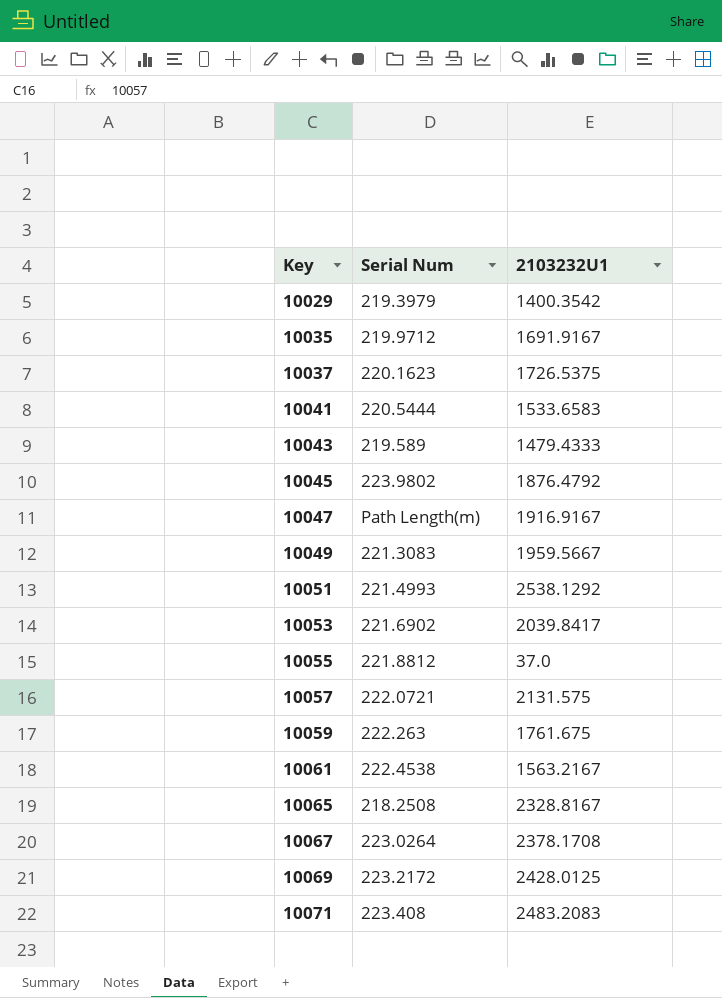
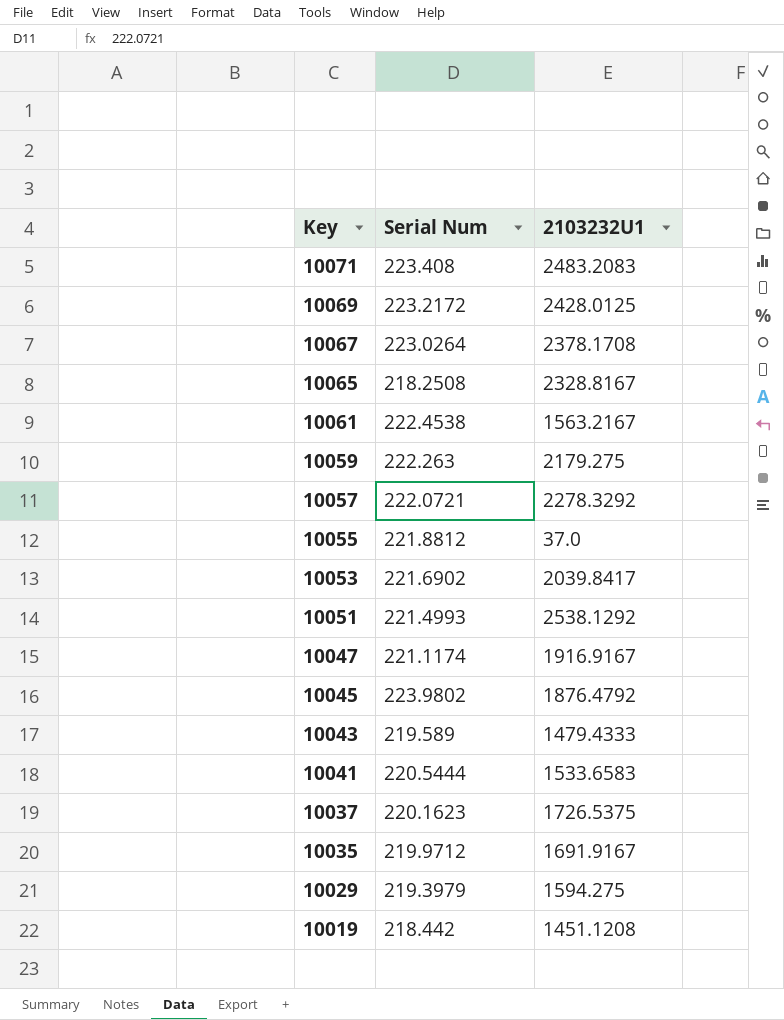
row order: Key ascending -> Key descending
row 10049: 221.3083 | 1959.5667 -> none
10059 | 2103232U1: 1761.675 -> 2179.275
10057 | 2103232U1: 2131.575 -> 2278.3292
10047 | Serial Num: Path Length(m) -> 221.1174
10029 | 2103232U1: 1400.3542 -> 1594.275
row 10019: none -> 218.442 | 1451.1208

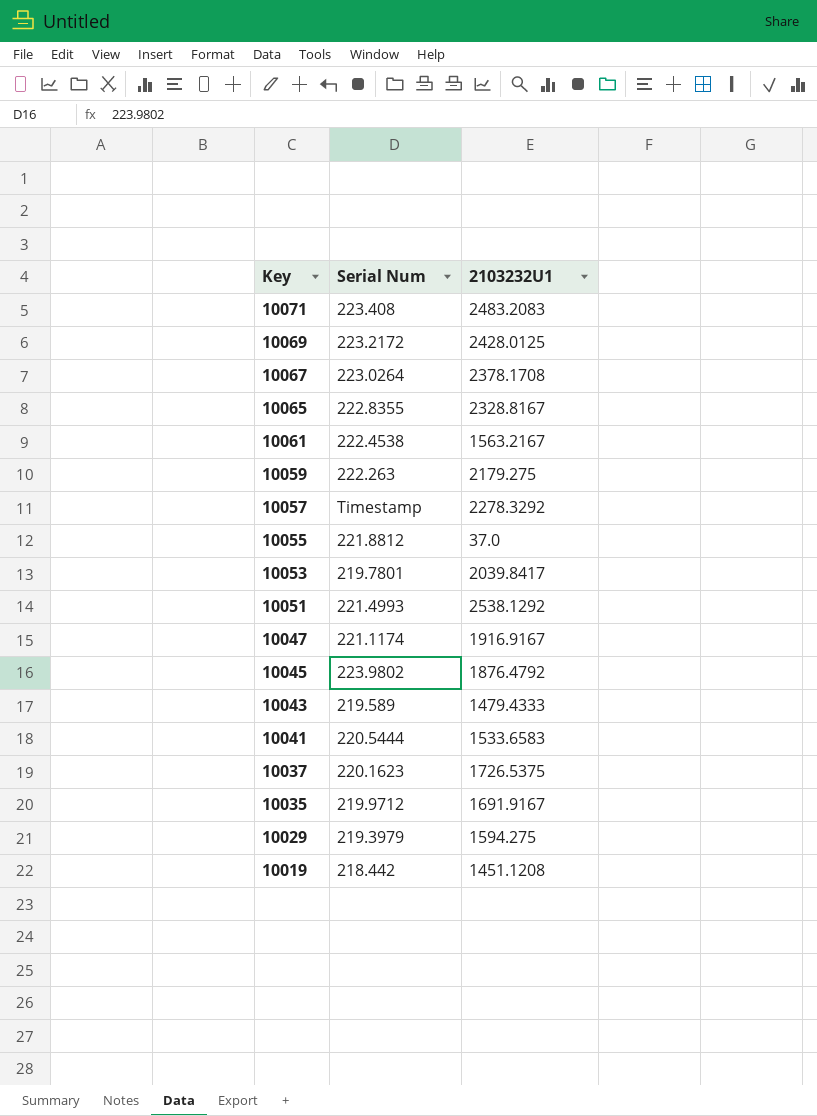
10065 | Serial Num: 218.2508 -> 222.8355
10057 | Serial Num: 222.0721 -> Timestamp
10053 | Serial Num: 221.6902 -> 219.7801

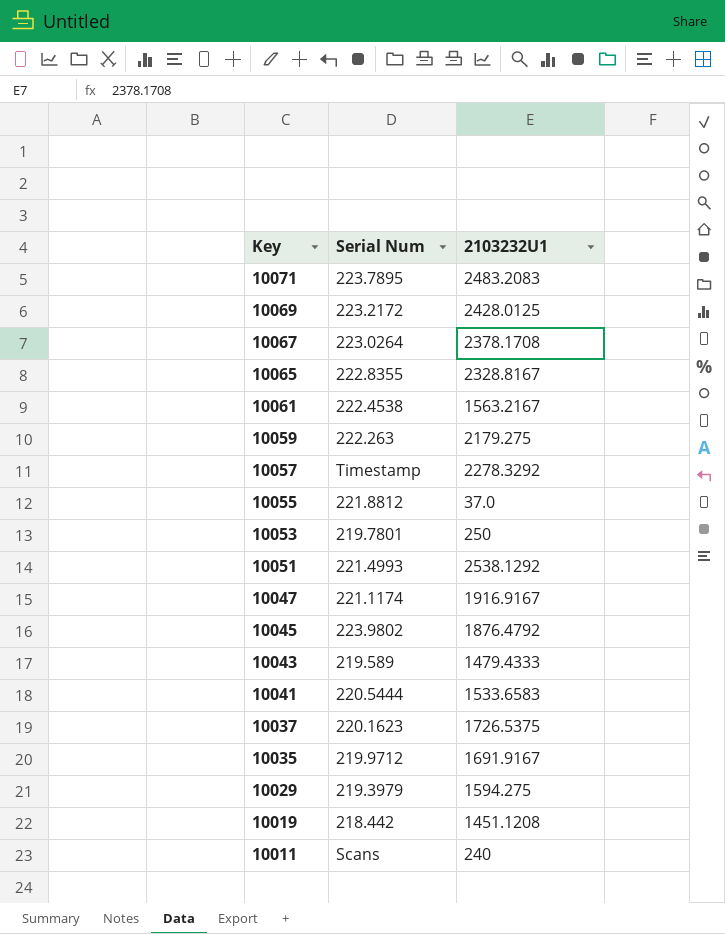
10071 | Serial Num: 223.408 -> 223.7895
10053 | 2103232U1: 2039.8417 -> 250
row 10011: none -> Scans | 240

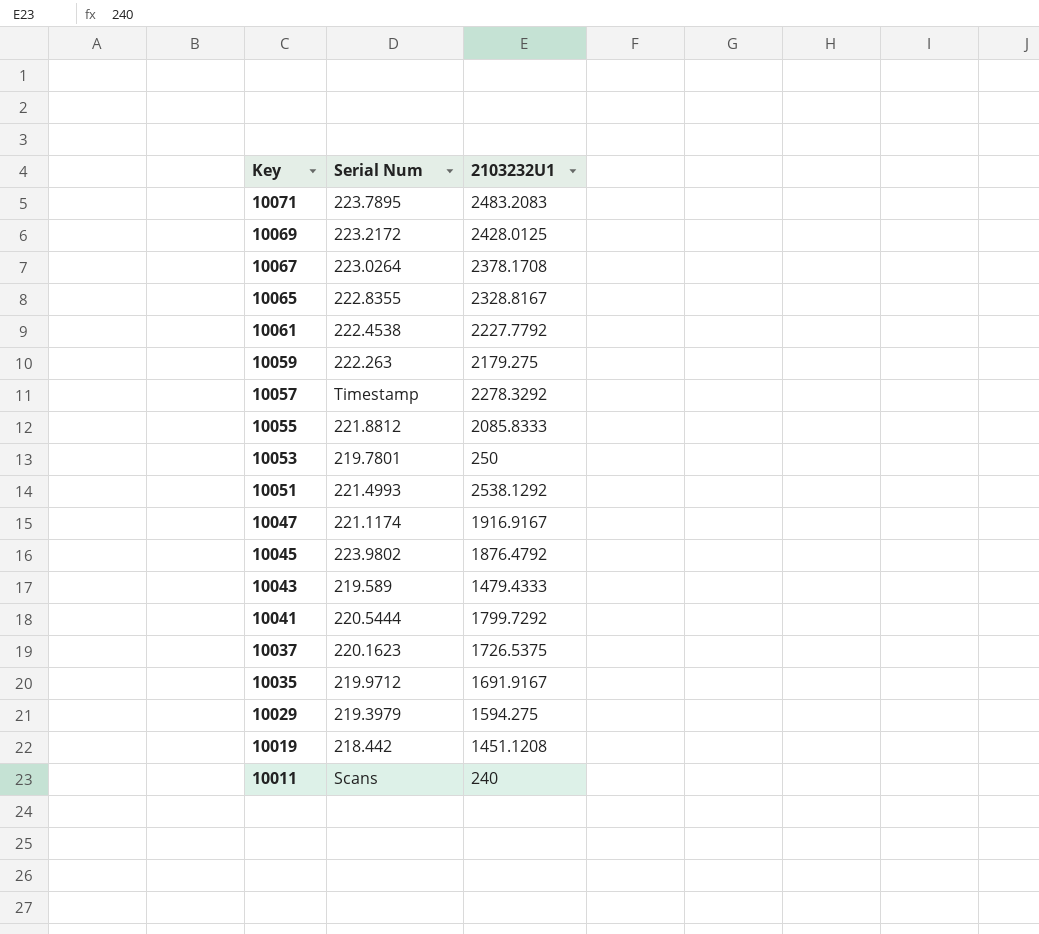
10061 | 2103232U1: 1563.2167 -> 2227.7792
10055 | 2103232U1: 37.0 -> 2085.8333
10041 | 2103232U1: 1533.6583 -> 1799.7292

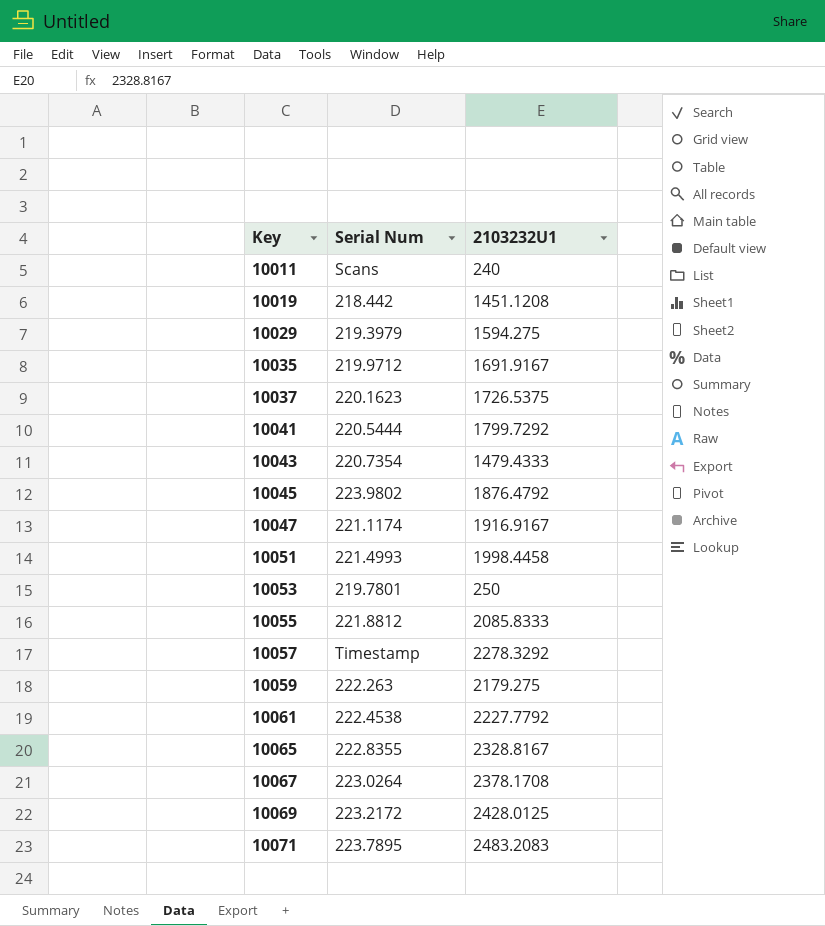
row order: Key descending -> Key ascending
10043 | Serial Num: 219.589 -> 220.7354
10051 | 2103232U1: 2538.1292 -> 1998.4458

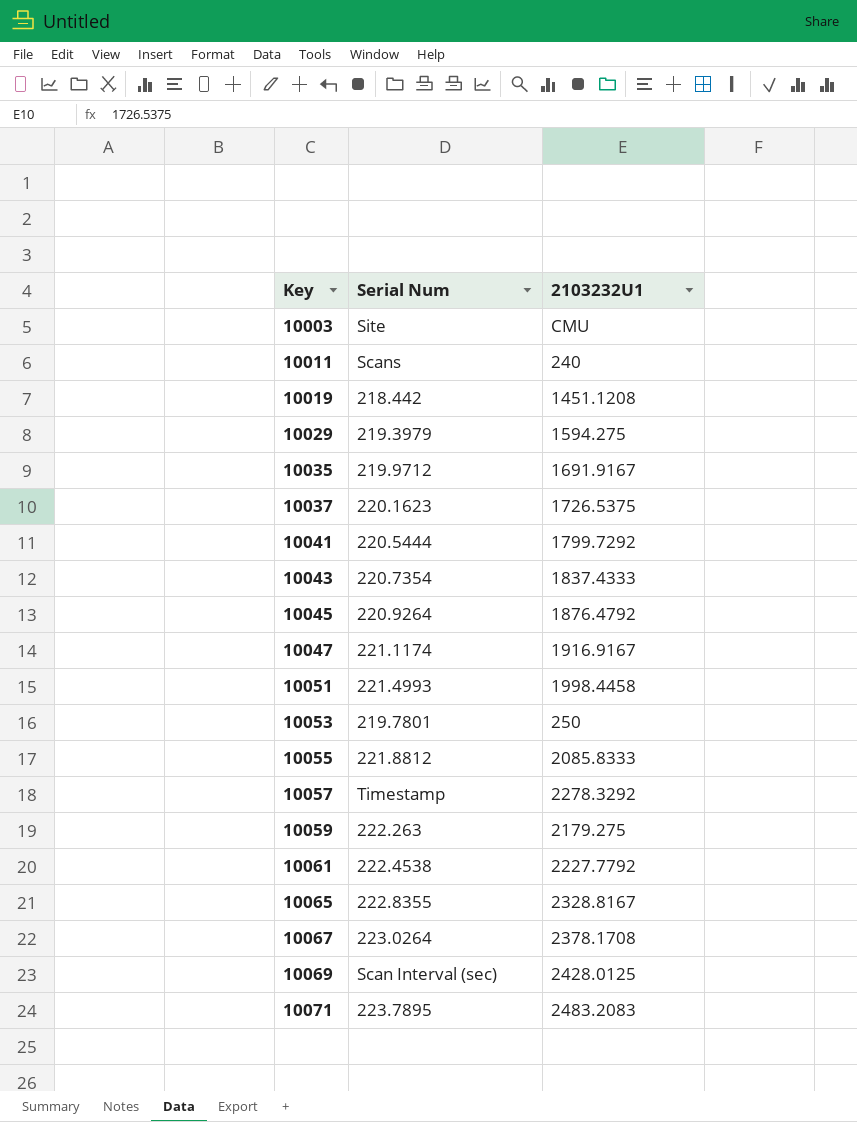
row 10003: none -> Site | CMU
10043 | 2103232U1: 1479.4333 -> 1837.4333
10045 | Serial Num: 223.9802 -> 220.9264
10069 | Serial Num: 223.2172 -> Scan Interval (sec)

